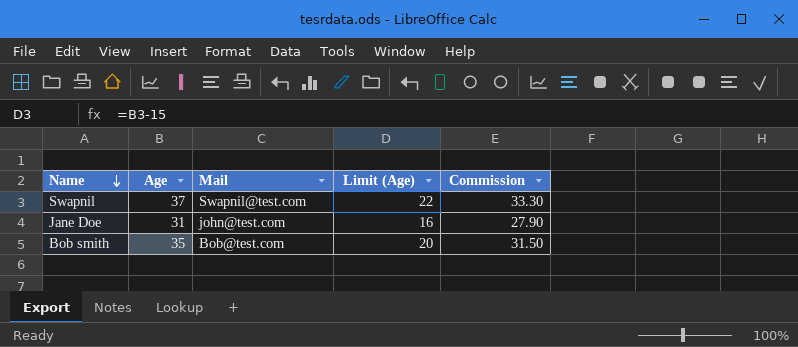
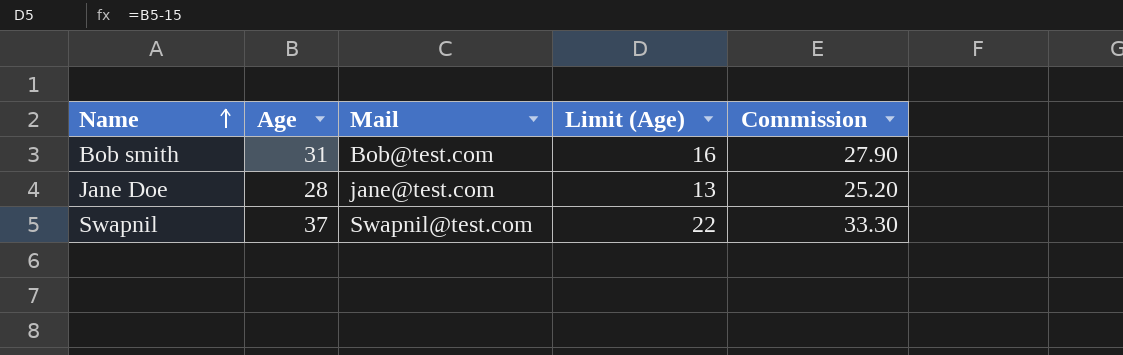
row order: Name descending -> Name ascending
Bob smith | Age: 35 -> 31
Bob smith | Limit (Age): 20 -> 16
Bob smith | Commission: 31.50 -> 27.90
Jane Doe | Age: 31 -> 28
Jane Doe | Mail: john@test.com -> jane@test.com
Jane Doe | Limit (Age): 16 -> 13
Jane Doe | Commission: 27.90 -> 25.20

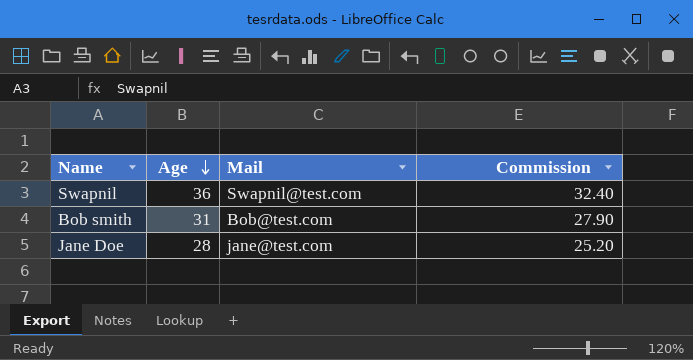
row order: Name ascending -> Age descending
column Limit (Age) | formula: [Age] - 15 -> none
Swapnil | Age: 37 -> 36
Swapnil | Commission: 33.30 -> 32.40

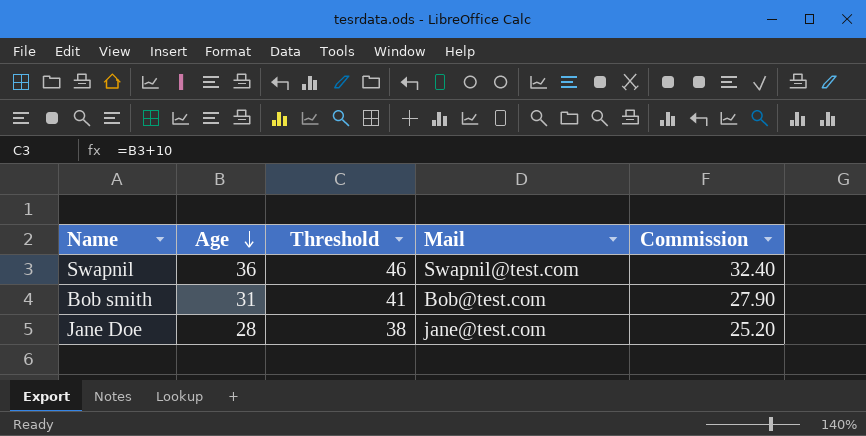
column Threshold | formula: none -> [Age] + 10

